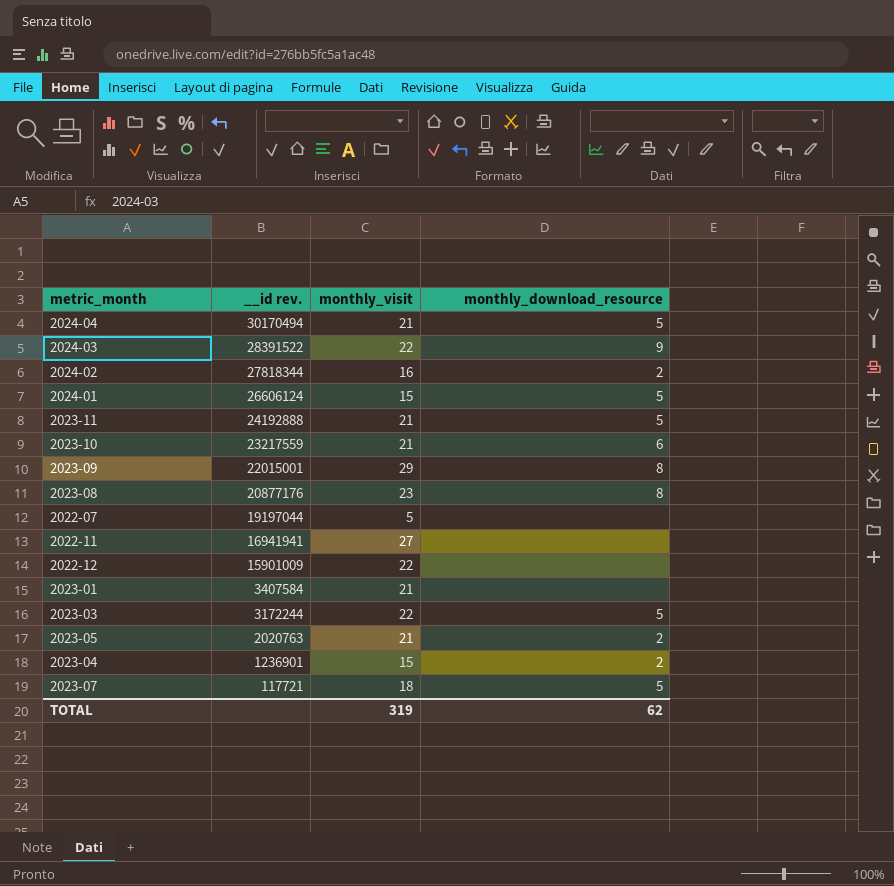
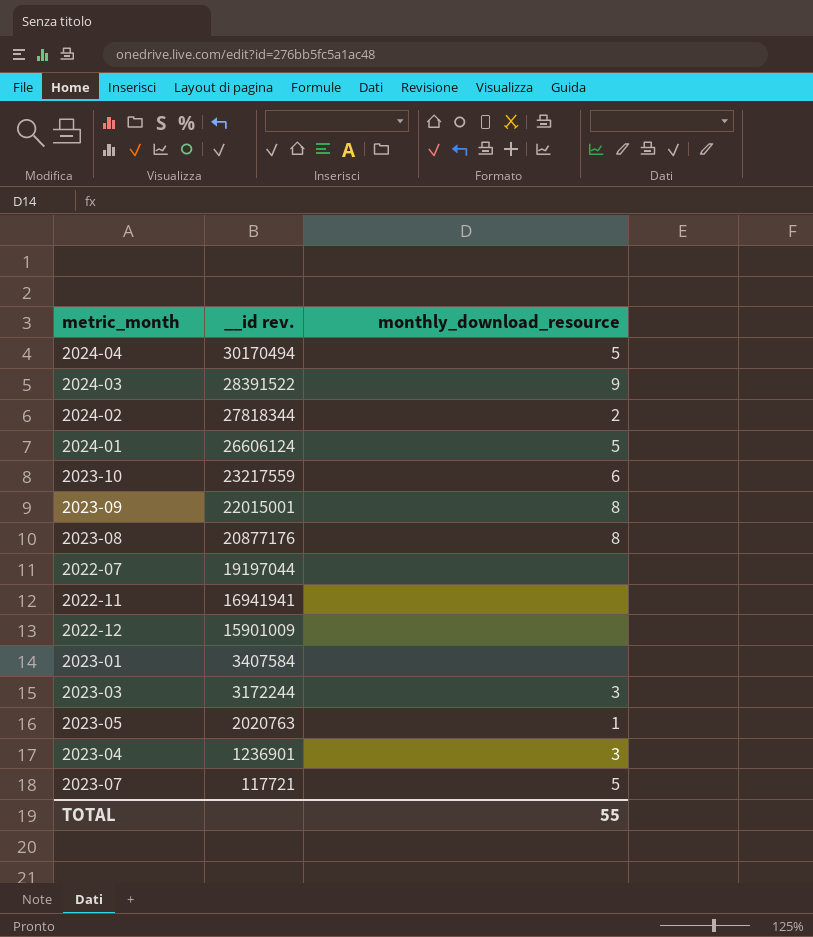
column monthly_visit | position: 3 -> none
row 2023-11: 24192888 | 21 | 5 -> none
2023-03 | monthly_download_resource: 5 -> 3
2023-05 | monthly_download_resource: 2 -> 1
2023-04 | monthly_download_resource: 2 -> 3
TOTAL | monthly_download_resource: 62 -> 55

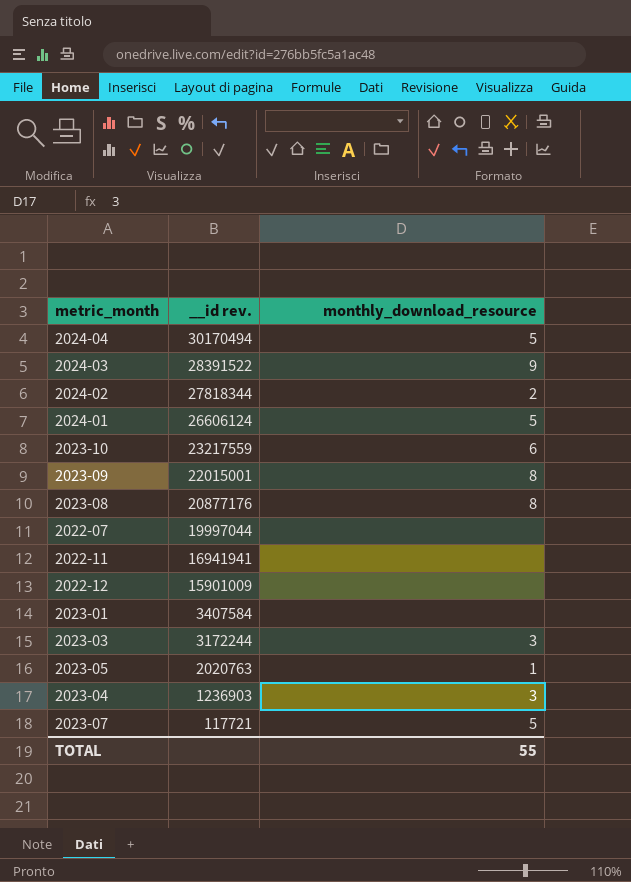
2022-07 | __id rev.: 19197044 -> 19997044
2023-04 | __id rev.: 1236901 -> 1236903

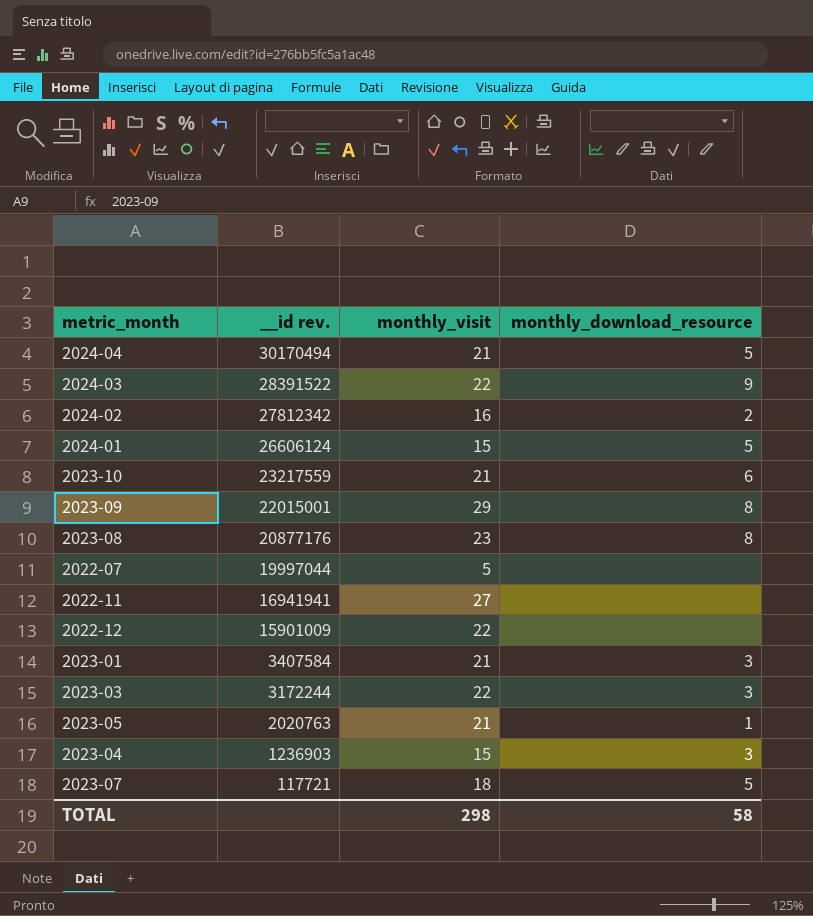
column monthly_visit | position: none -> 3
2024-02 | __id rev.: 27818344 -> 27812342
2023-01 | monthly_download_resource: none -> 3
TOTAL | monthly_download_resource: 55 -> 58

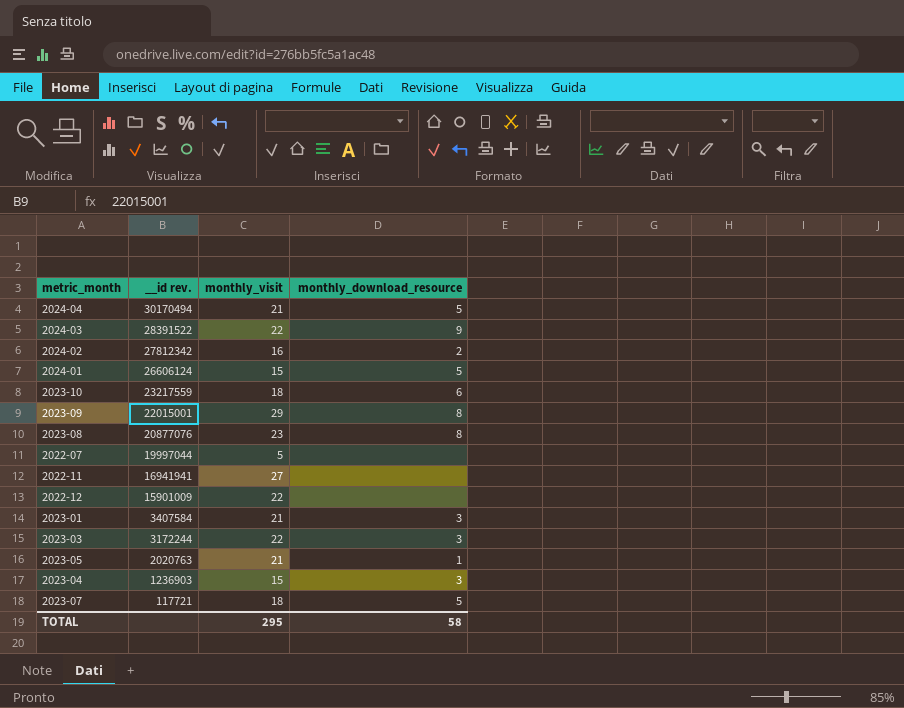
2023-10 | monthly_visit: 21 -> 18
2023-08 | __id rev.: 20877176 -> 20877076
TOTAL | monthly_visit: 298 -> 295

